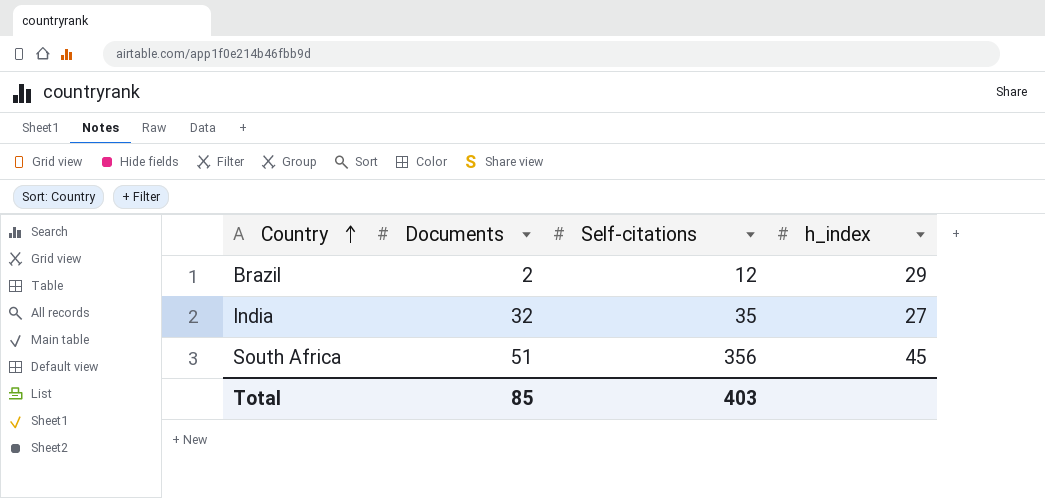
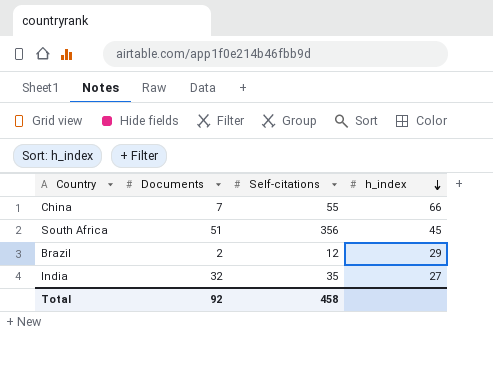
row order: Country ascending -> h_index descending
row China: none -> 7 | 55 | 66
Total | Documents: 85 -> 92
Total | Self-citations: 403 -> 458

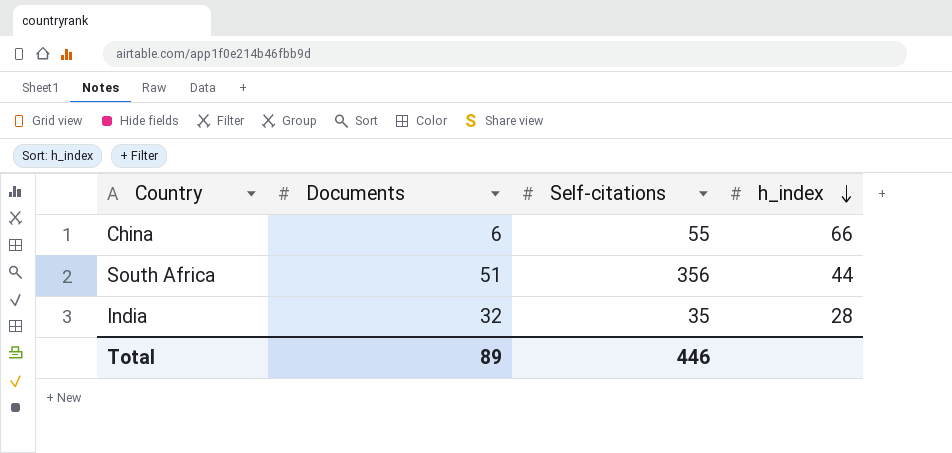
row Brazil: 2 | 12 | 29 -> none
China | Documents: 7 -> 6
South Africa | h_index: 45 -> 44
India | h_index: 27 -> 28
Total | Documents: 92 -> 89
Total | Self-citations: 458 -> 446

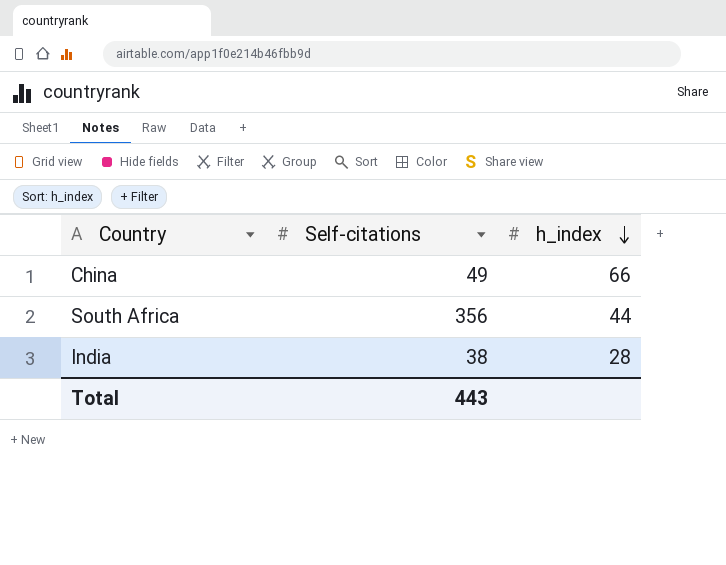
column Documents | position: 2 -> none
China | Self-citations: 55 -> 49
India | Self-citations: 35 -> 38
Total | Self-citations: 446 -> 443

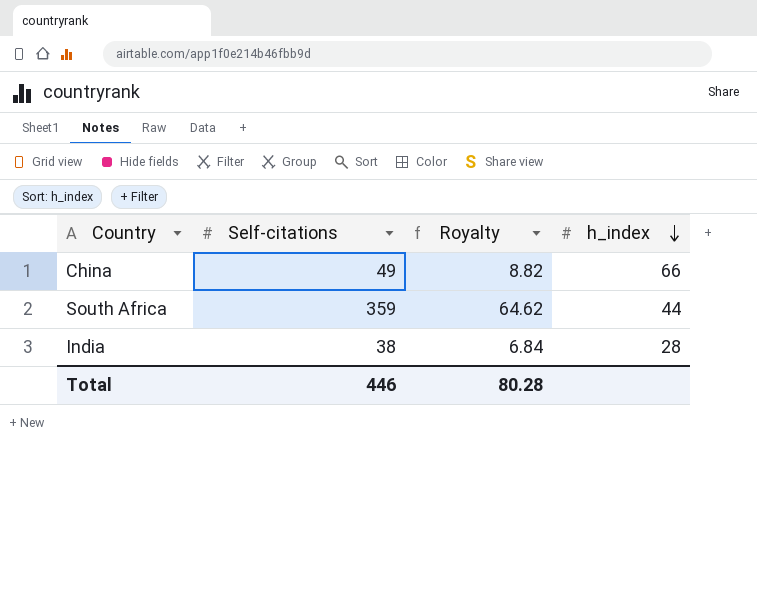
column Royalty | formula: none -> [Self-citations] * 0.18
South Africa | Self-citations: 356 -> 359
Total | Self-citations: 443 -> 446

